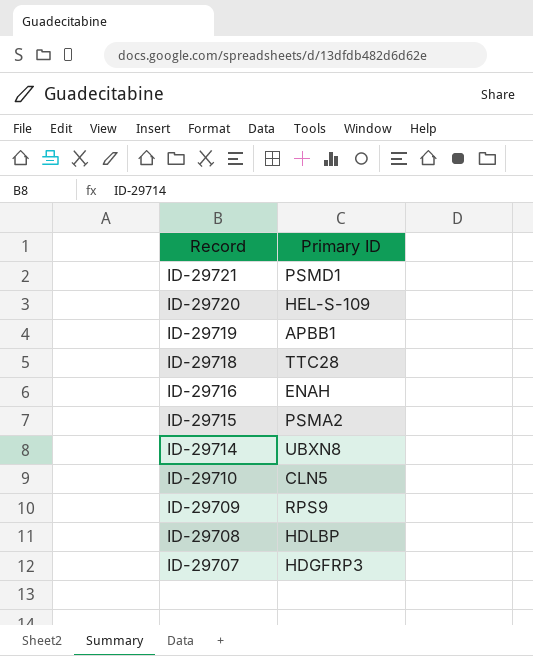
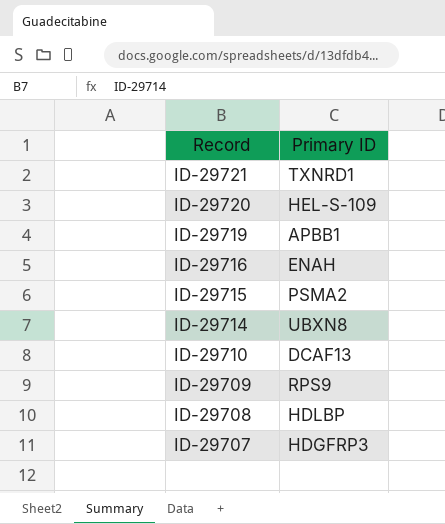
row ID-29718: TTC28 -> none
ID-29721 | Primary ID: PSMD1 -> TXNRD1
ID-29710 | Primary ID: CLN5 -> DCAF13

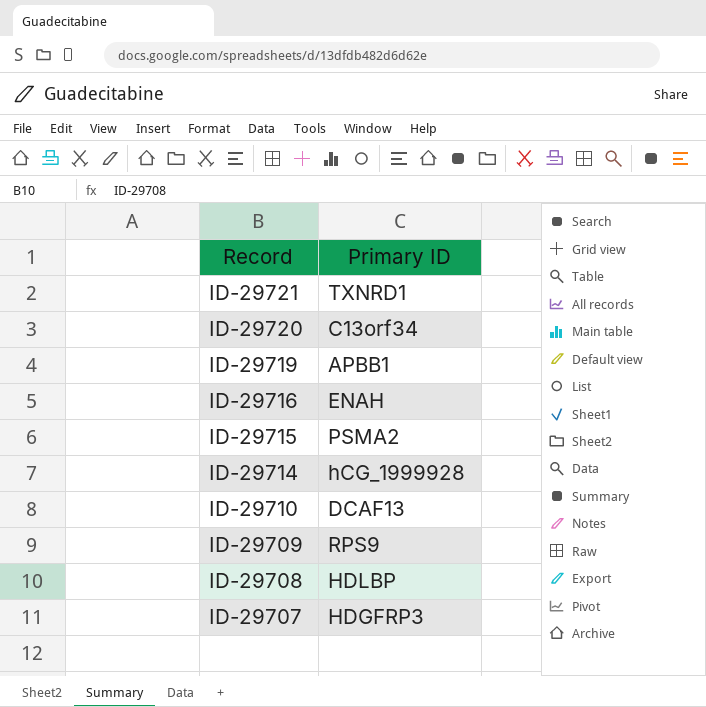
ID-29720 | Primary ID: HEL-S-109 -> C13orf34
ID-29714 | Primary ID: UBXN8 -> hCG_1999928

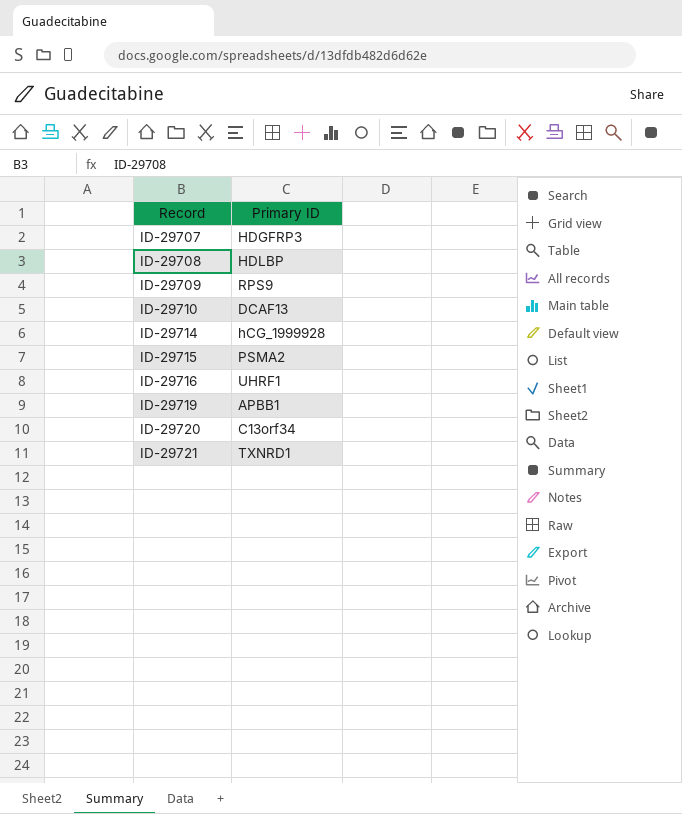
row order: Record descending -> Record ascending
ID-29716 | Primary ID: ENAH -> UHRF1

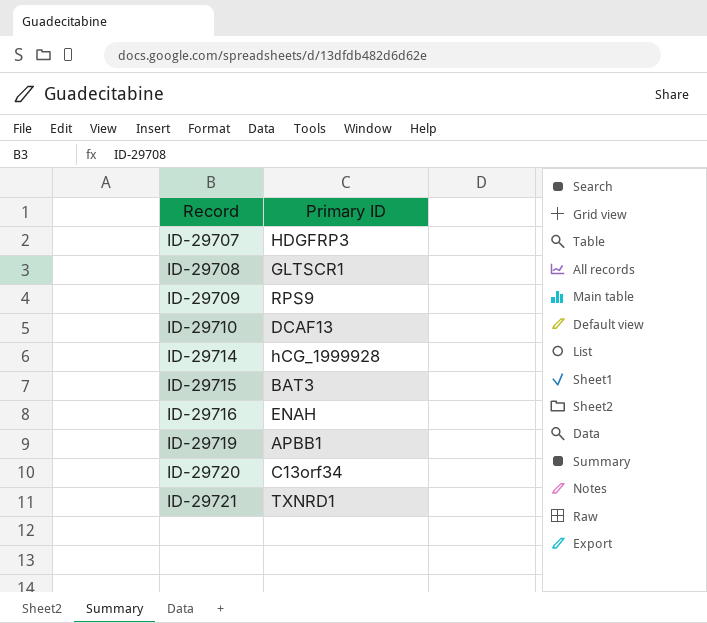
ID-29708 | Primary ID: HDLBP -> GLTSCR1
ID-29715 | Primary ID: PSMA2 -> BAT3
ID-29716 | Primary ID: UHRF1 -> ENAH

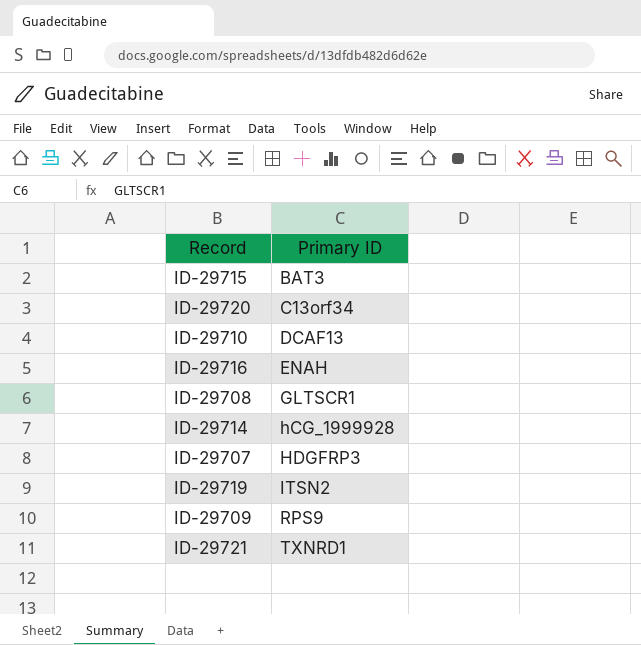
row order: Record ascending -> Primary ID ascending
ID-29719 | Primary ID: APBB1 -> ITSN2

